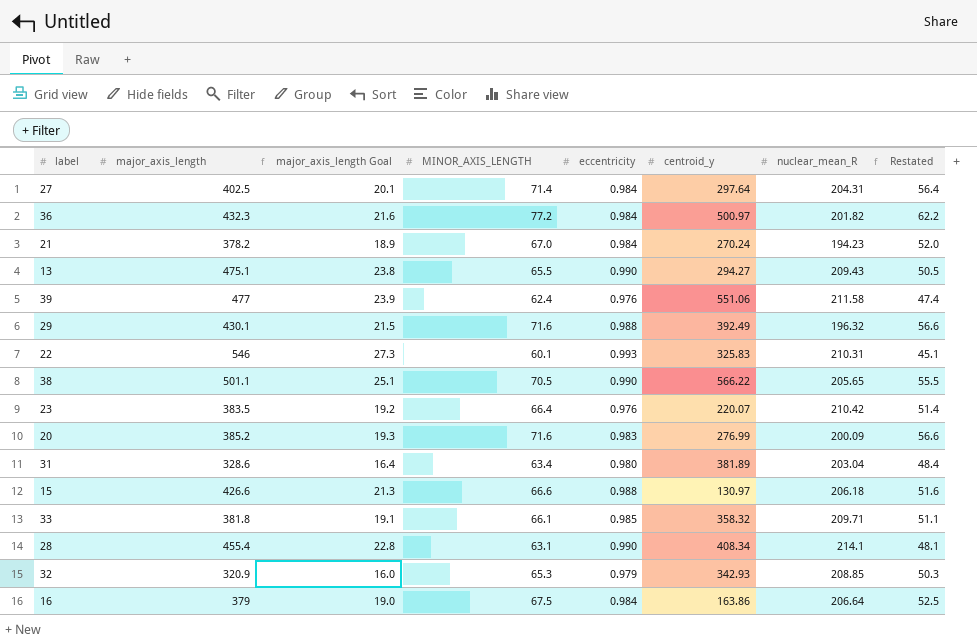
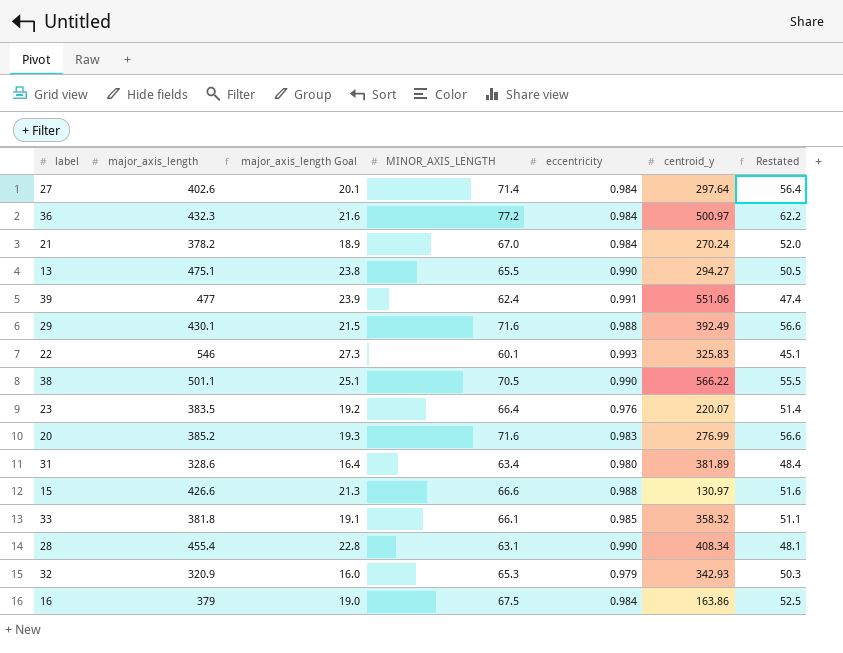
column nuclear_mean_R | position: 7 -> none
27 | major_axis_length: 402.5 -> 402.6
39 | eccentricity: 0.976 -> 0.991

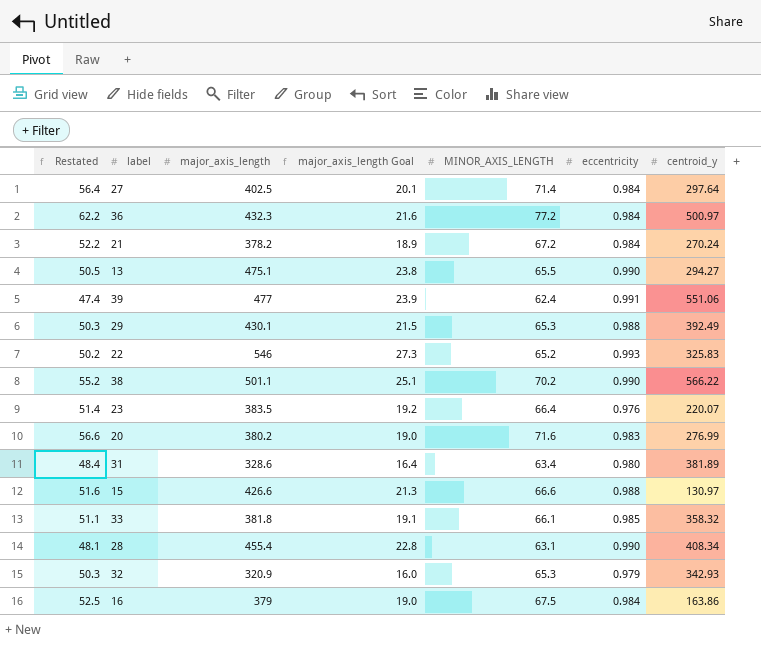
column Restated | position: 7 -> 1
27 | major_axis_length: 402.6 -> 402.5
21 | Restated: 52.0 -> 52.2
21 | MINOR_AXIS_LENGTH: 67.0 -> 67.2
29 | Restated: 56.6 -> 50.3
29 | MINOR_AXIS_LENGTH: 71.6 -> 65.3
22 | Restated: 45.1 -> 50.2
22 | MINOR_AXIS_LENGTH: 60.1 -> 65.2
38 | Restated: 55.5 -> 55.2
38 | MINOR_AXIS_LENGTH: 70.5 -> 70.2
20 | major_axis_length: 385.2 -> 380.2
20 | major_axis_length Goal: 19.3 -> 19.0

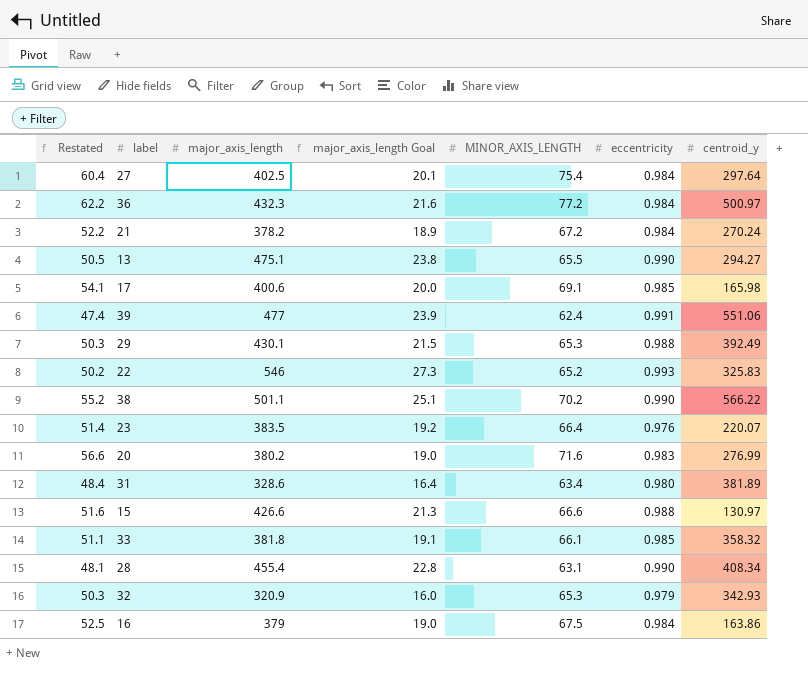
27 | Restated: 56.4 -> 60.4
27 | MINOR_AXIS_LENGTH: 71.4 -> 75.4
row 17: none -> 54.1 | 400.6 | 20.0 | 69.1 | 0.985 | 165.98

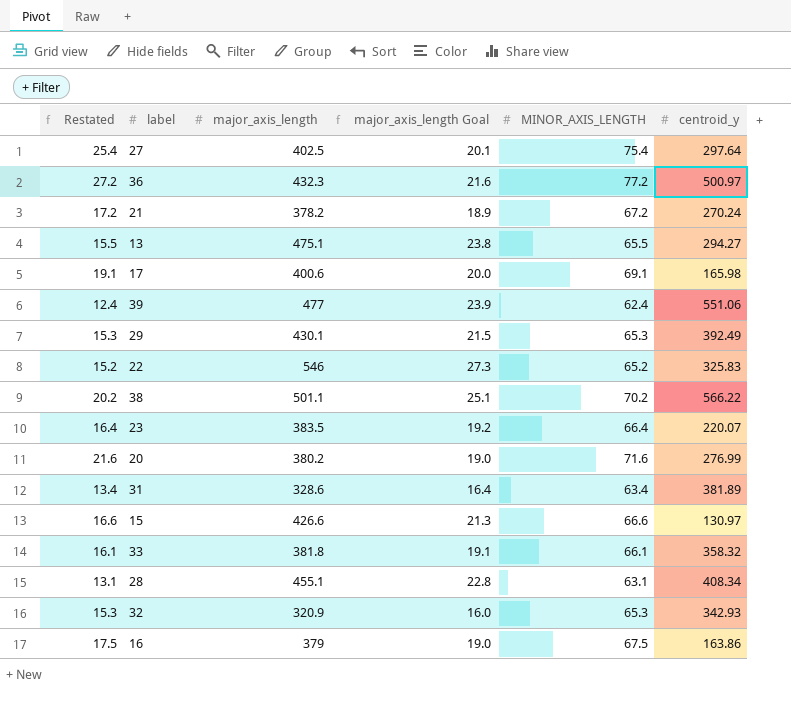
column eccentricity | position: 6 -> none
column Restated | formula: [MINOR_AXIS_LENGTH] - 15 -> [MINOR_AXIS_LENGTH] - 50
28 | major_axis_length: 455.4 -> 455.1

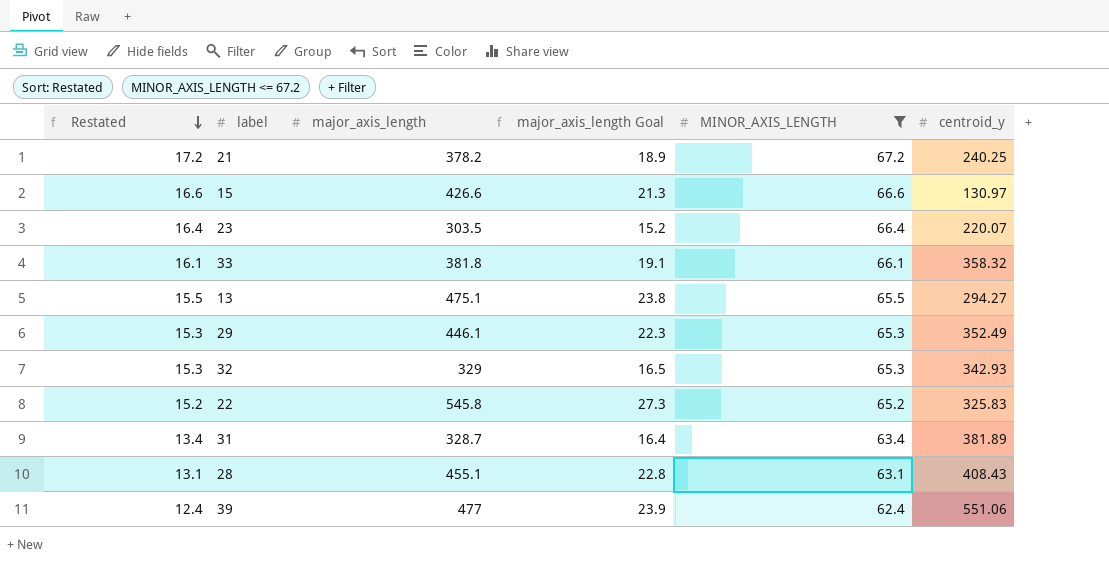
filter: none -> MINOR_AXIS_LENGTH <= 67.2
row order: none -> Restated descending
21 | centroid_y: 270.24 -> 240.25
23 | major_axis_length: 383.5 -> 303.5
23 | major_axis_length Goal: 19.2 -> 15.2
29 | major_axis_length: 430.1 -> 446.1
29 | major_axis_length Goal: 21.5 -> 22.3
29 | centroid_y: 392.49 -> 352.49
32 | major_axis_length: 320.9 -> 329
32 | major_axis_length Goal: 16.0 -> 16.5
22 | major_axis_length: 546 -> 545.8
31 | major_axis_length: 328.6 -> 328.7
28 | centroid_y: 408.34 -> 408.43

